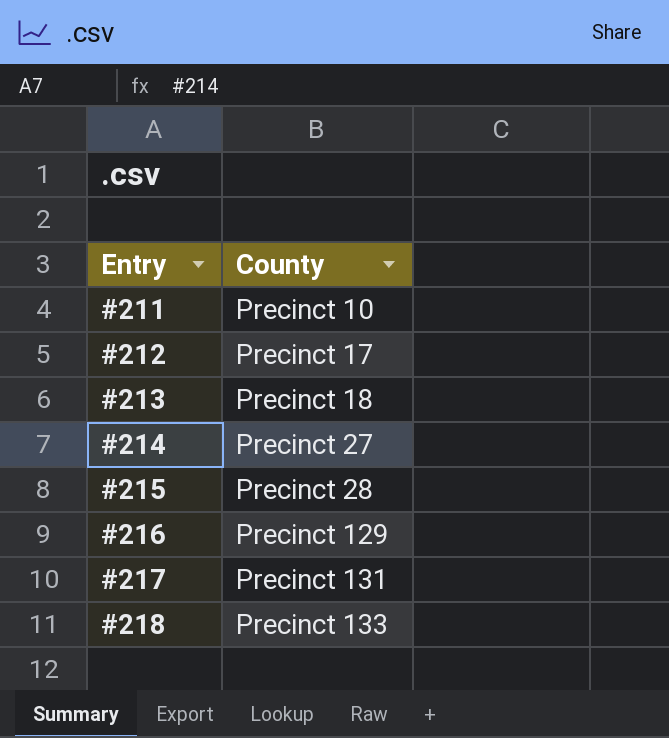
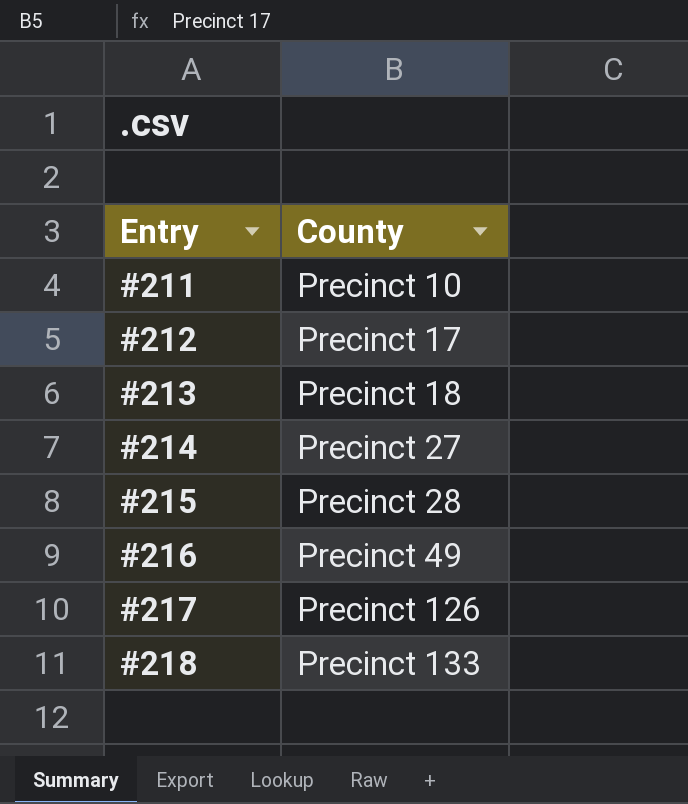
#216 | County: Precinct 129 -> Precinct 49
#217 | County: Precinct 131 -> Precinct 126

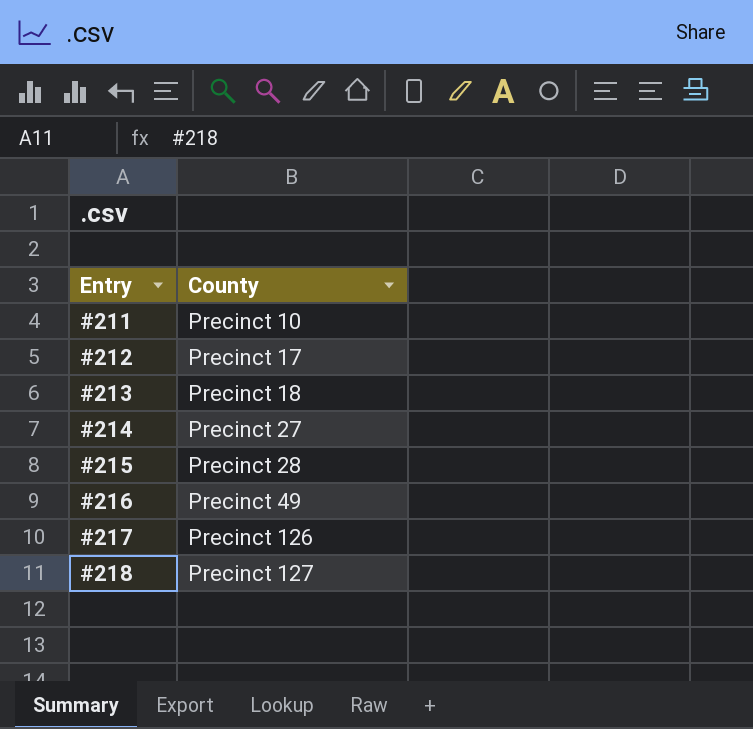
#218 | County: Precinct 133 -> Precinct 127

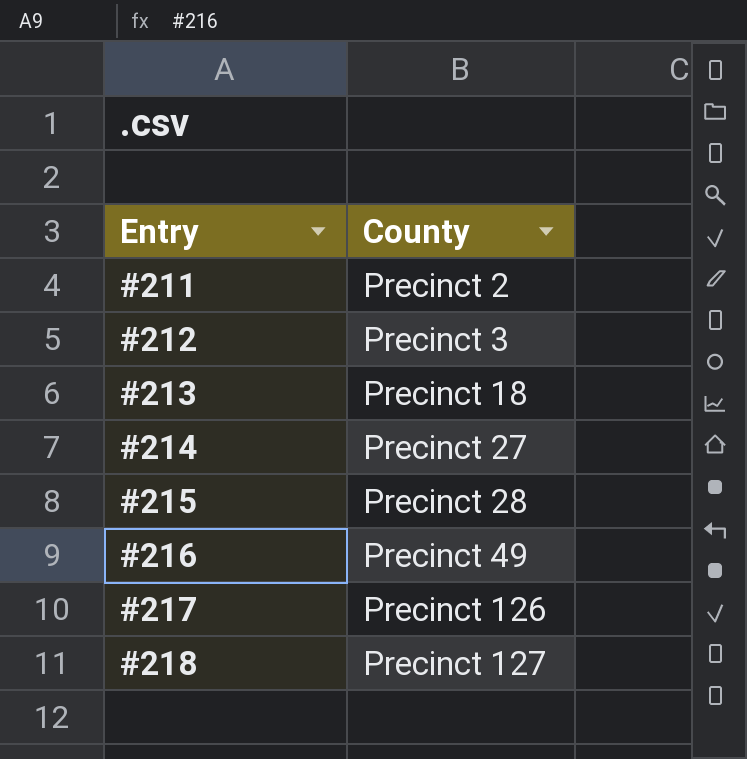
#211 | County: Precinct 10 -> Precinct 2
#212 | County: Precinct 17 -> Precinct 3

